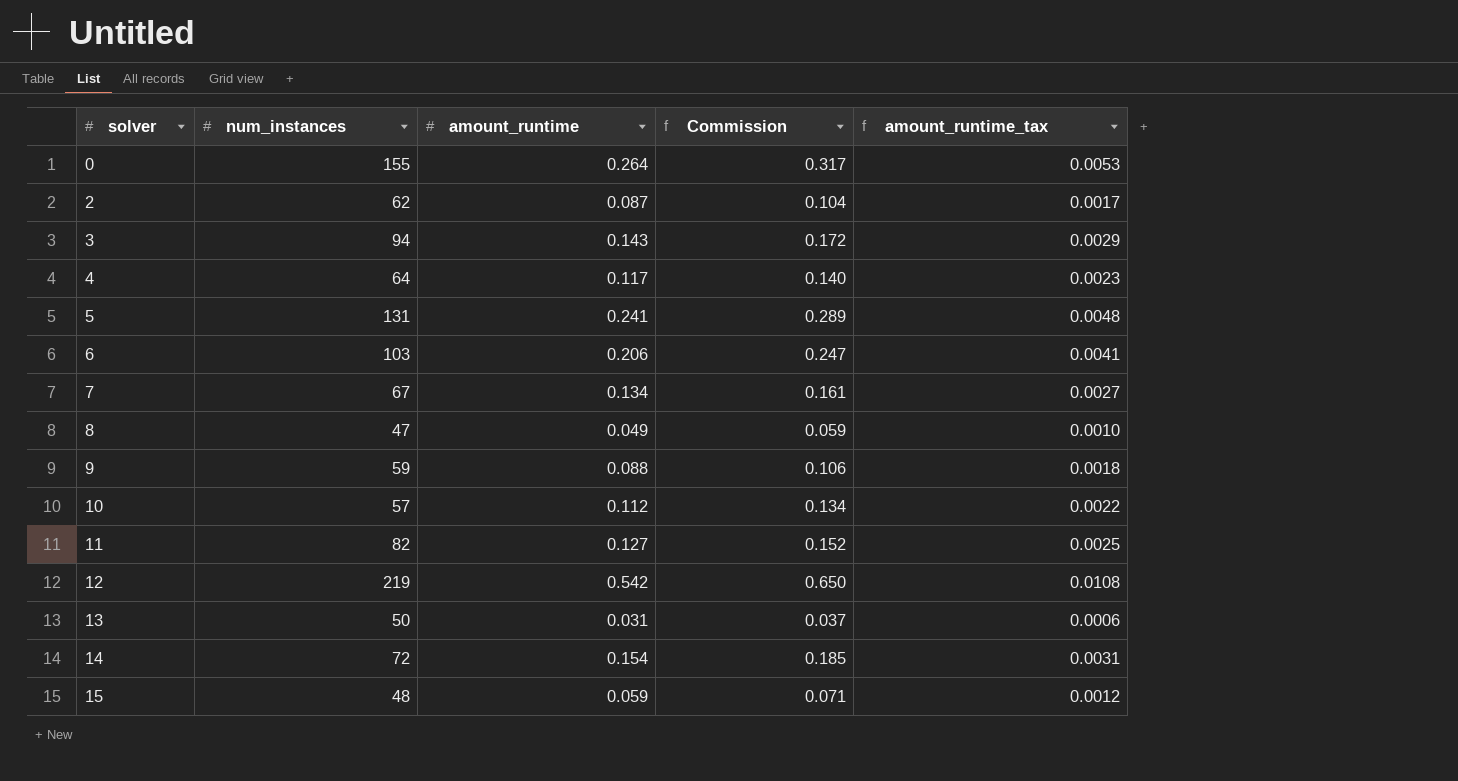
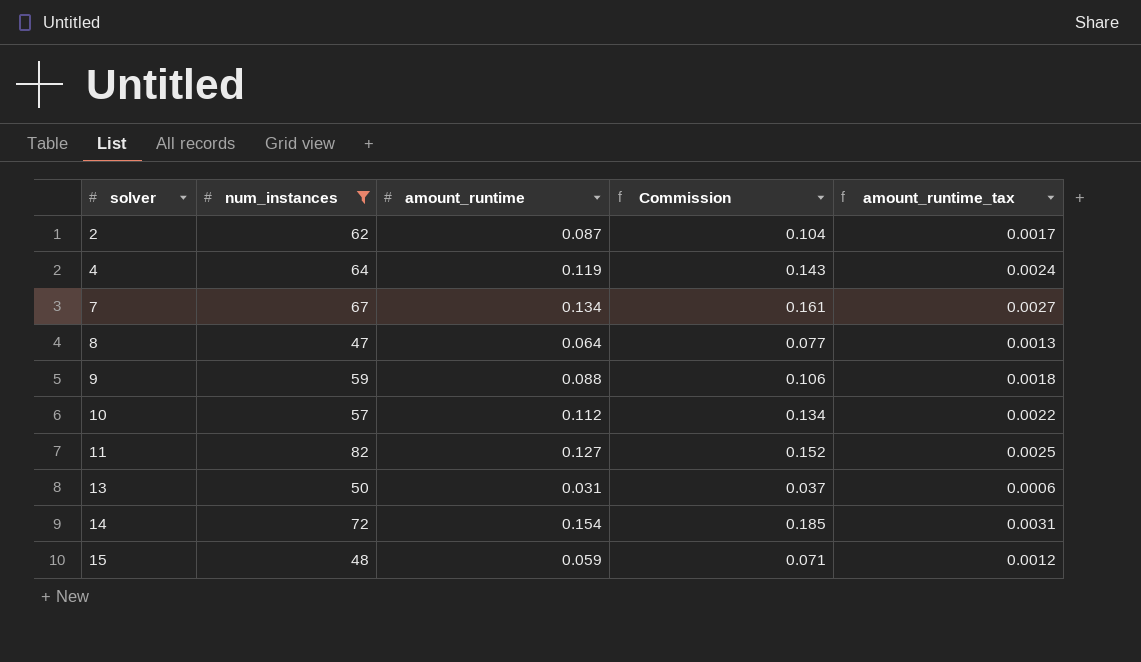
filter: none -> num_instances <= 82
4 | amount_runtime: 0.117 -> 0.119
4 | Commission: 0.140 -> 0.143
4 | amount_runtime_tax: 0.0023 -> 0.0024
8 | amount_runtime: 0.049 -> 0.064
8 | Commission: 0.059 -> 0.077
8 | amount_runtime_tax: 0.0010 -> 0.0013

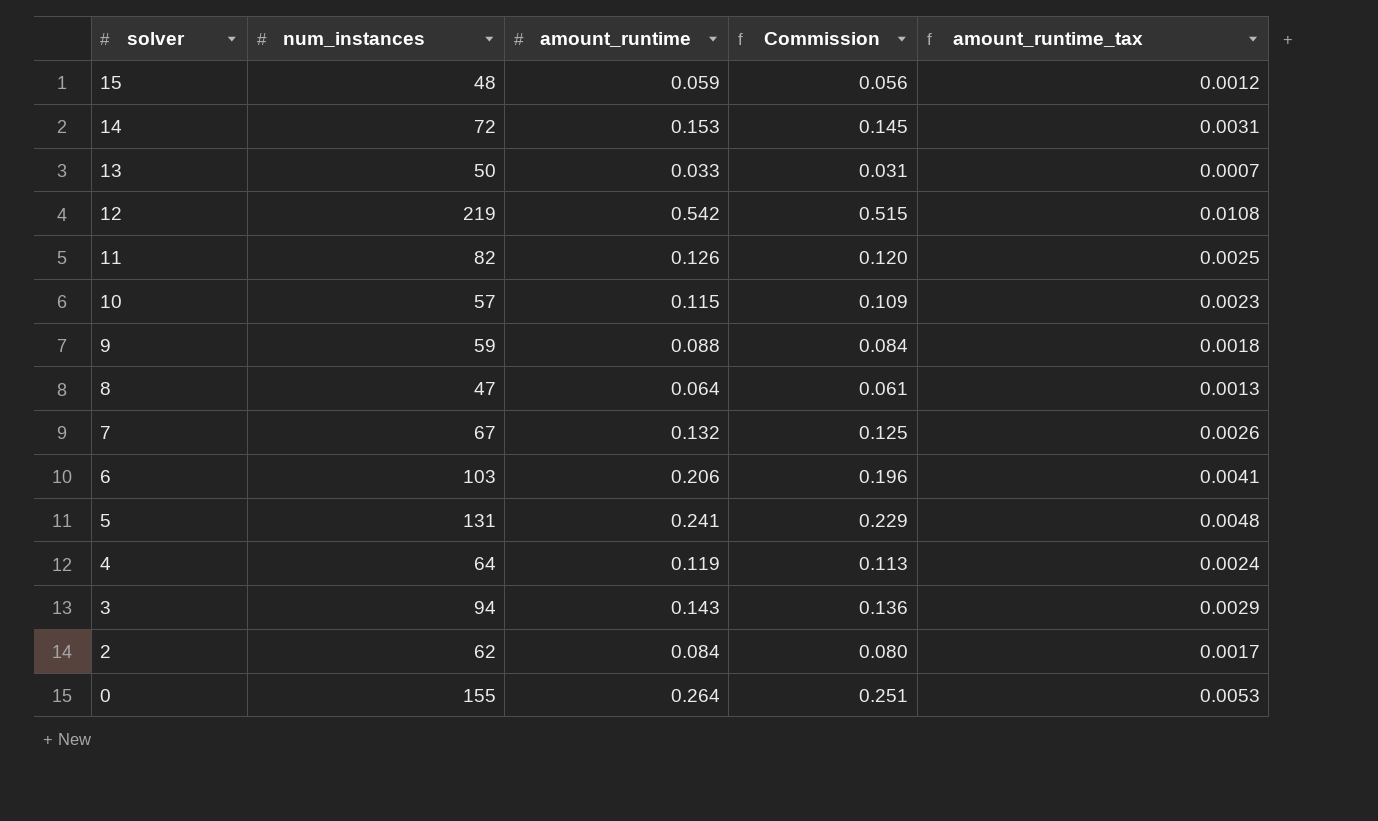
filter: num_instances <= 82 -> none
row order: solver ascending -> solver descending
column Commission | formula: [amount_runtime] * 1.2 -> [amount_runtime] * 0.95
14 | amount_runtime: 0.154 -> 0.153
13 | amount_runtime: 0.031 -> 0.033
13 | amount_runtime_tax: 0.0006 -> 0.0007
11 | amount_runtime: 0.127 -> 0.126
10 | amount_runtime: 0.112 -> 0.115
10 | amount_runtime_tax: 0.0022 -> 0.0023
7 | amount_runtime: 0.134 -> 0.132
7 | amount_runtime_tax: 0.0027 -> 0.0026
2 | amount_runtime: 0.087 -> 0.084

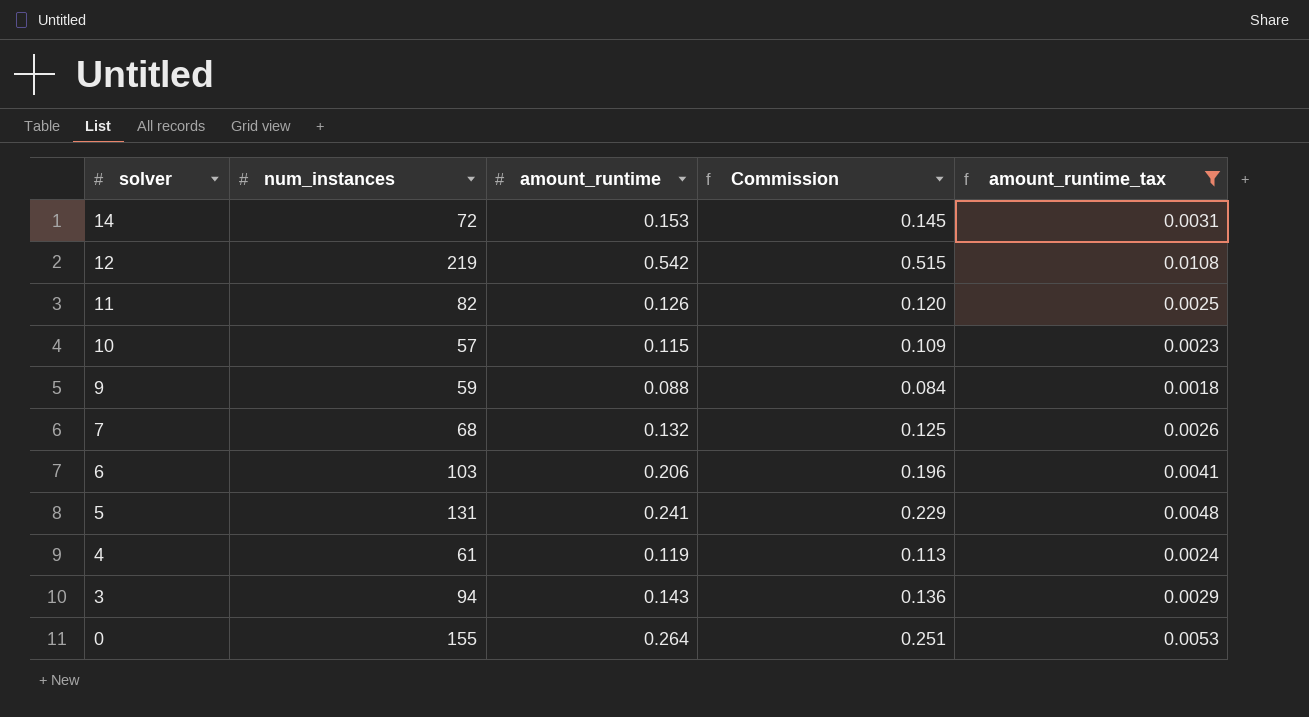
filter: none -> amount_runtime_tax >= 0.0018
7 | num_instances: 67 -> 68
4 | num_instances: 64 -> 61

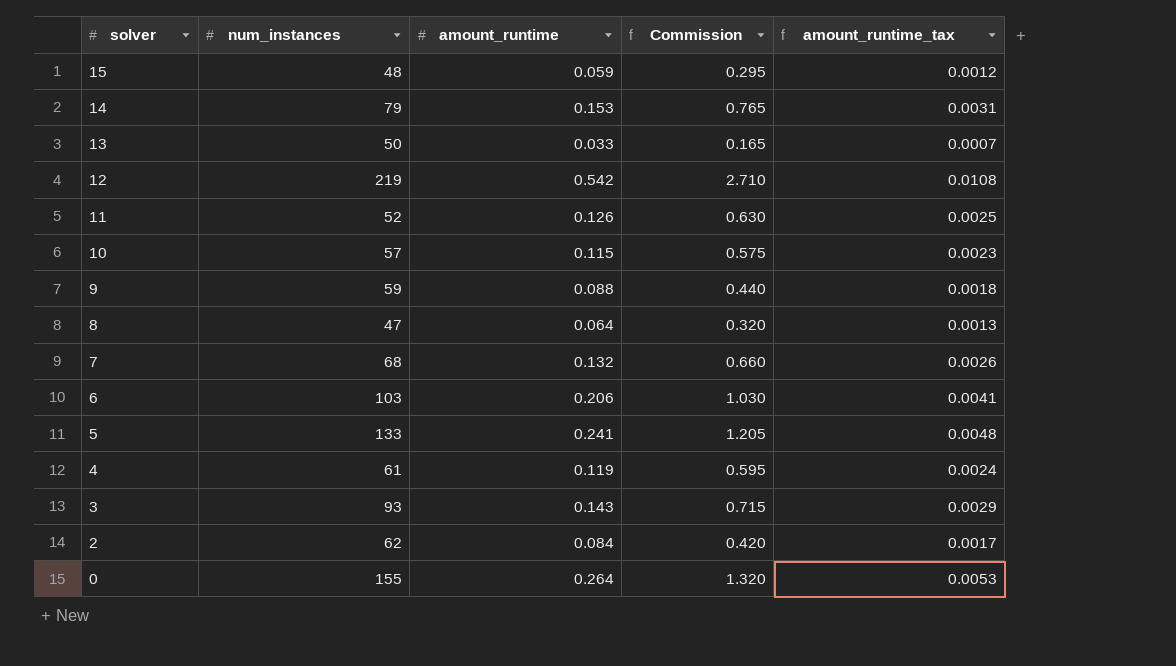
filter: amount_runtime_tax >= 0.0018 -> none
column Commission | formula: [amount_runtime] * 0.95 -> [amount_runtime] * 5
14 | num_instances: 72 -> 79
11 | num_instances: 82 -> 52
5 | num_instances: 131 -> 133
3 | num_instances: 94 -> 93

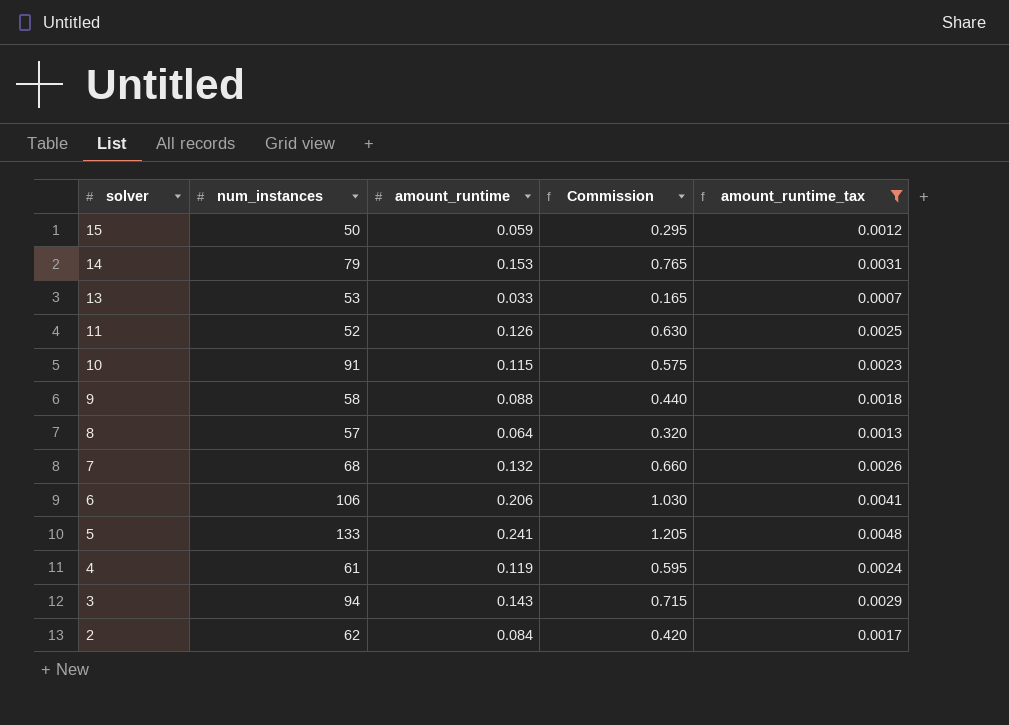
filter: none -> amount_runtime_tax <= 0.0048
15 | num_instances: 48 -> 50
13 | num_instances: 50 -> 53
10 | num_instances: 57 -> 91
9 | num_instances: 59 -> 58
8 | num_instances: 47 -> 57
6 | num_instances: 103 -> 106
3 | num_instances: 93 -> 94

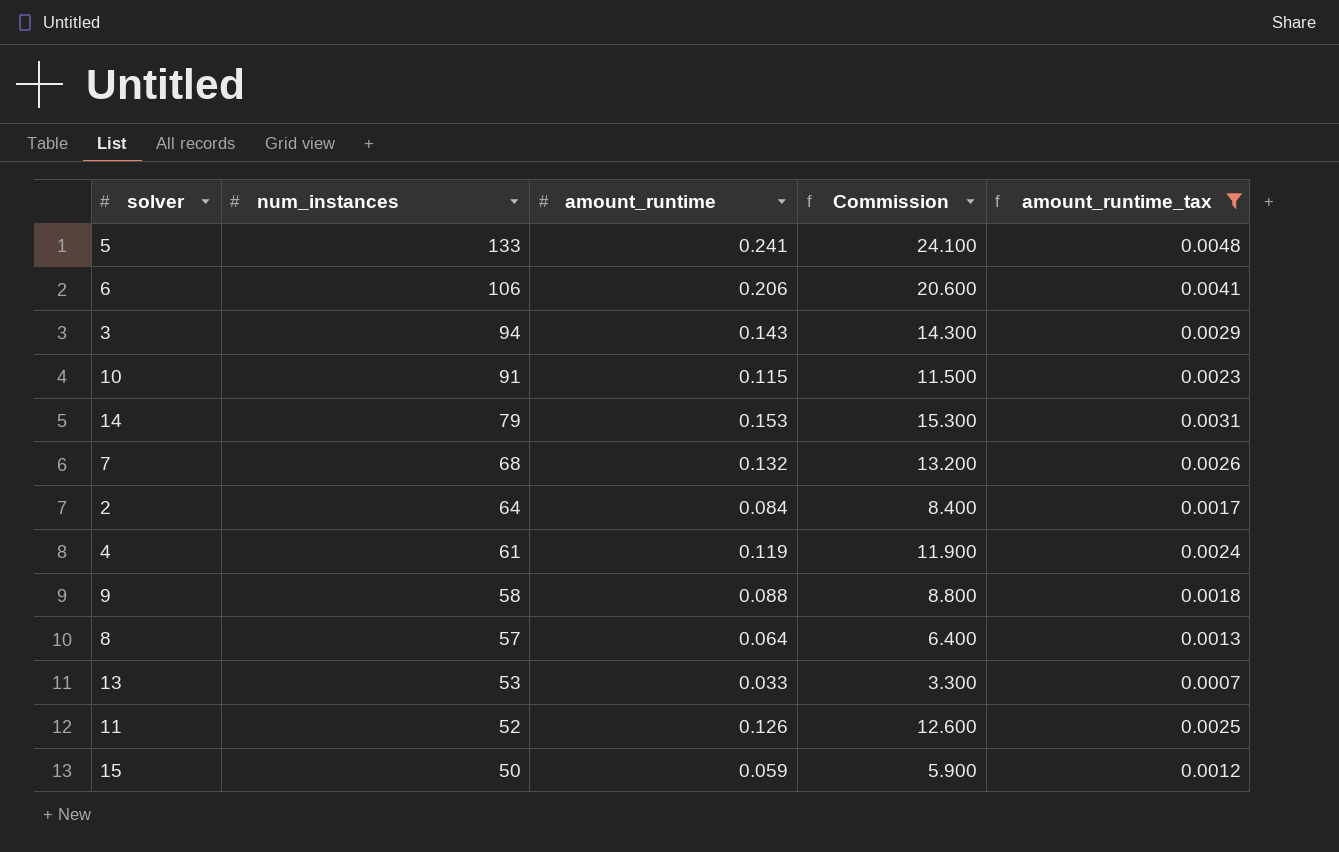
row order: solver descending -> num_instances descending
column Commission | formula: [amount_runtime] * 5 -> [amount_runtime] * 100
2 | num_instances: 62 -> 64

